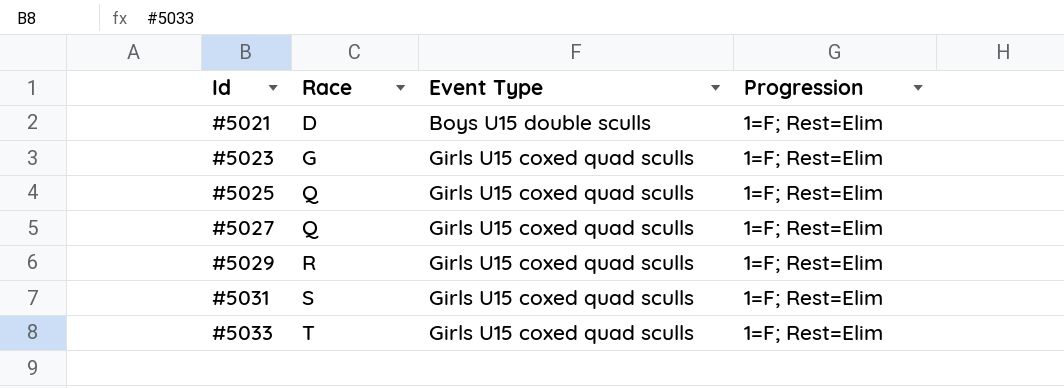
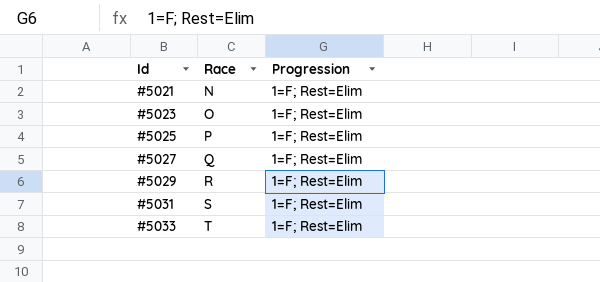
column Event Type | position: 3 -> none
#5021 | Race: D -> N
#5023 | Race: G -> O
#5025 | Race: Q -> P

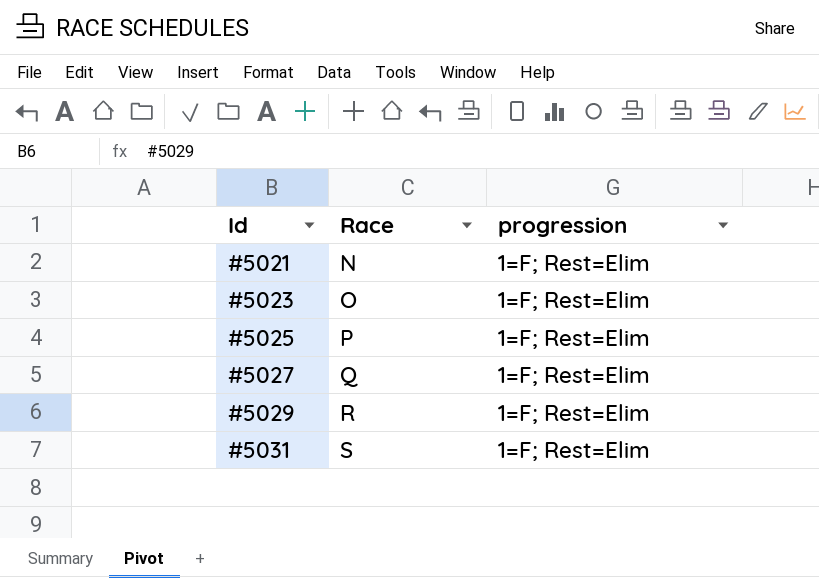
column name: Progression -> progression
row #5033: T | 1=F; Rest=Elim -> none

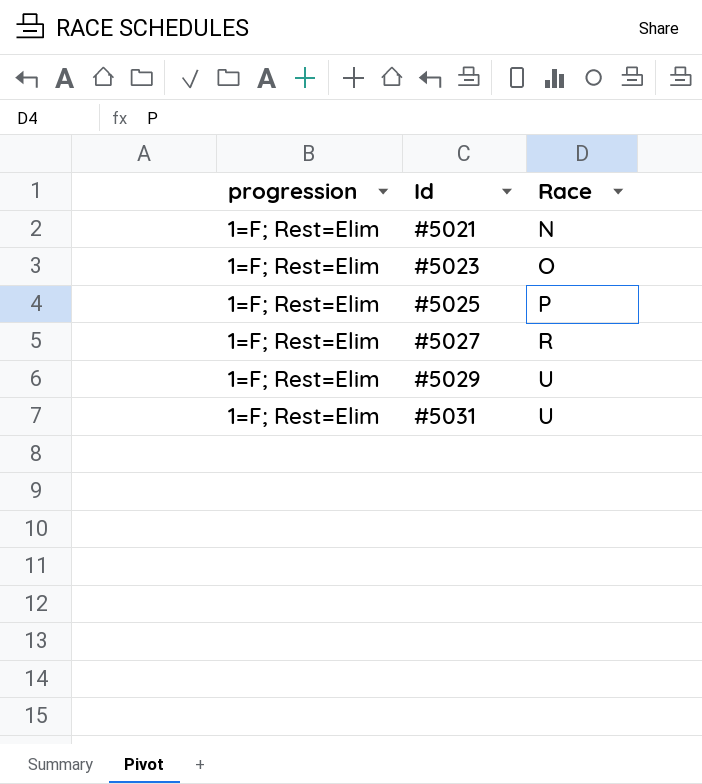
column progression | position: 3 -> 1
#5027 | Race: Q -> R
#5029 | Race: R -> U
#5031 | Race: S -> U

